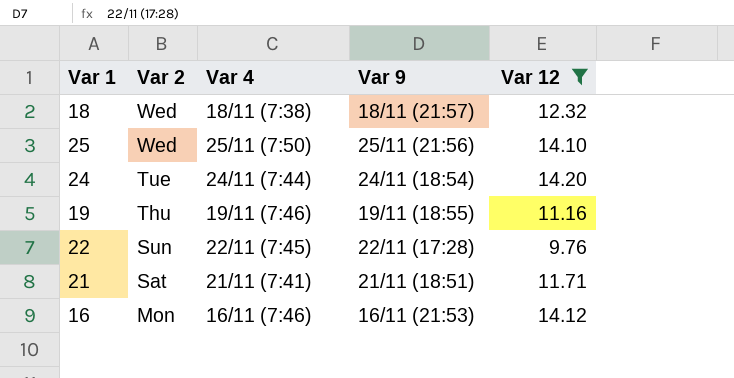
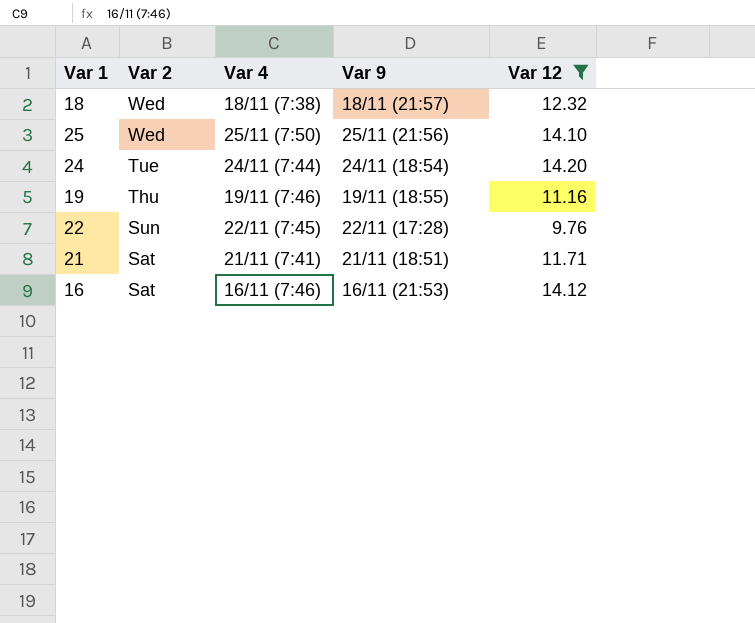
16 | Var 2: Mon -> Sat

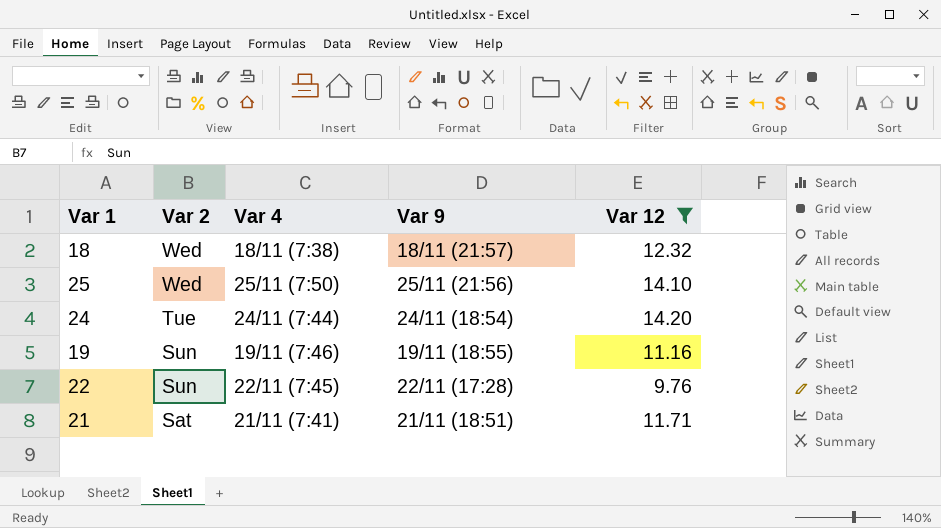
row 16: Sat | 16/11 (7:46) | 16/11 (21:53) | 14.12 -> none
19 | Var 2: Thu -> Sun

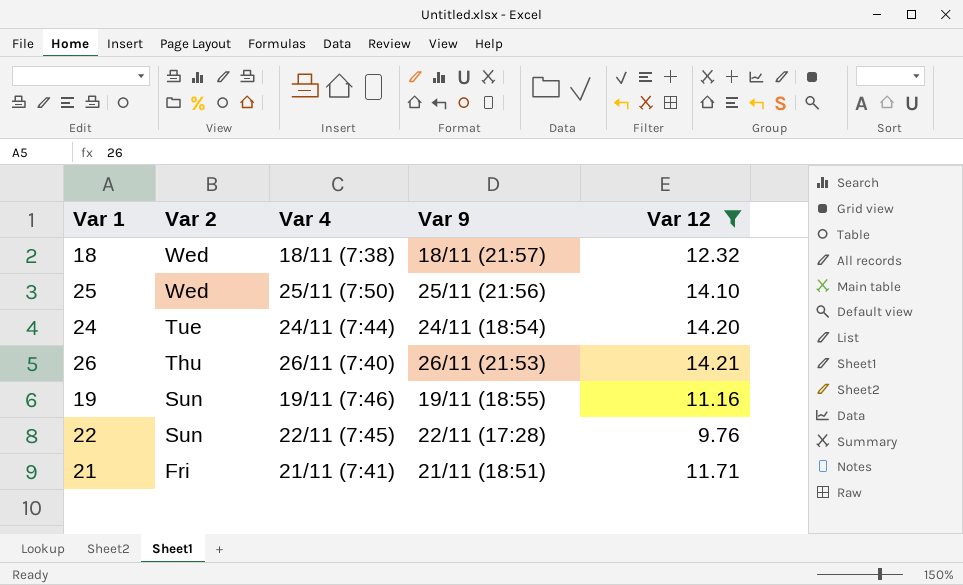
row 26: none -> Thu | 26/11 (7:40) | 26/11 (21:53) | 14.21
21 | Var 2: Sat -> Fri

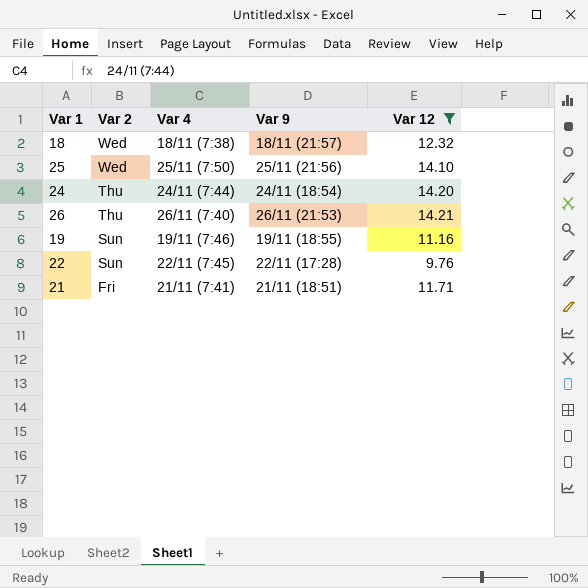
24 | Var 2: Tue -> Thu

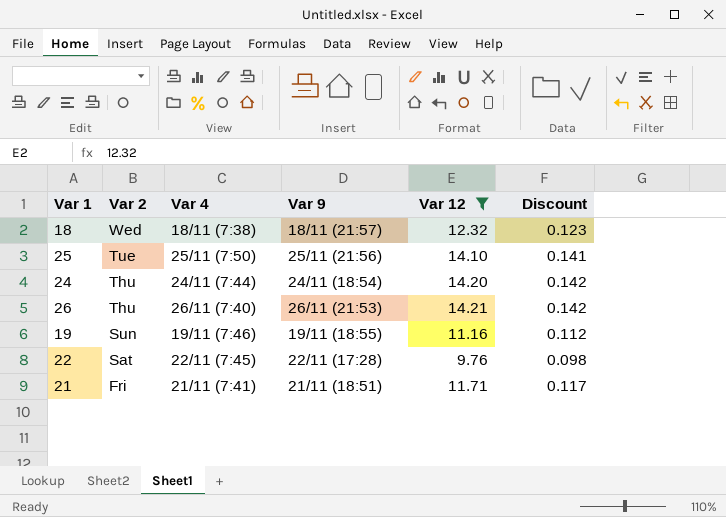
column Discount | formula: none -> [Var 12] * 0.01
25 | Var 2: Wed -> Tue
22 | Var 2: Sun -> Sat

